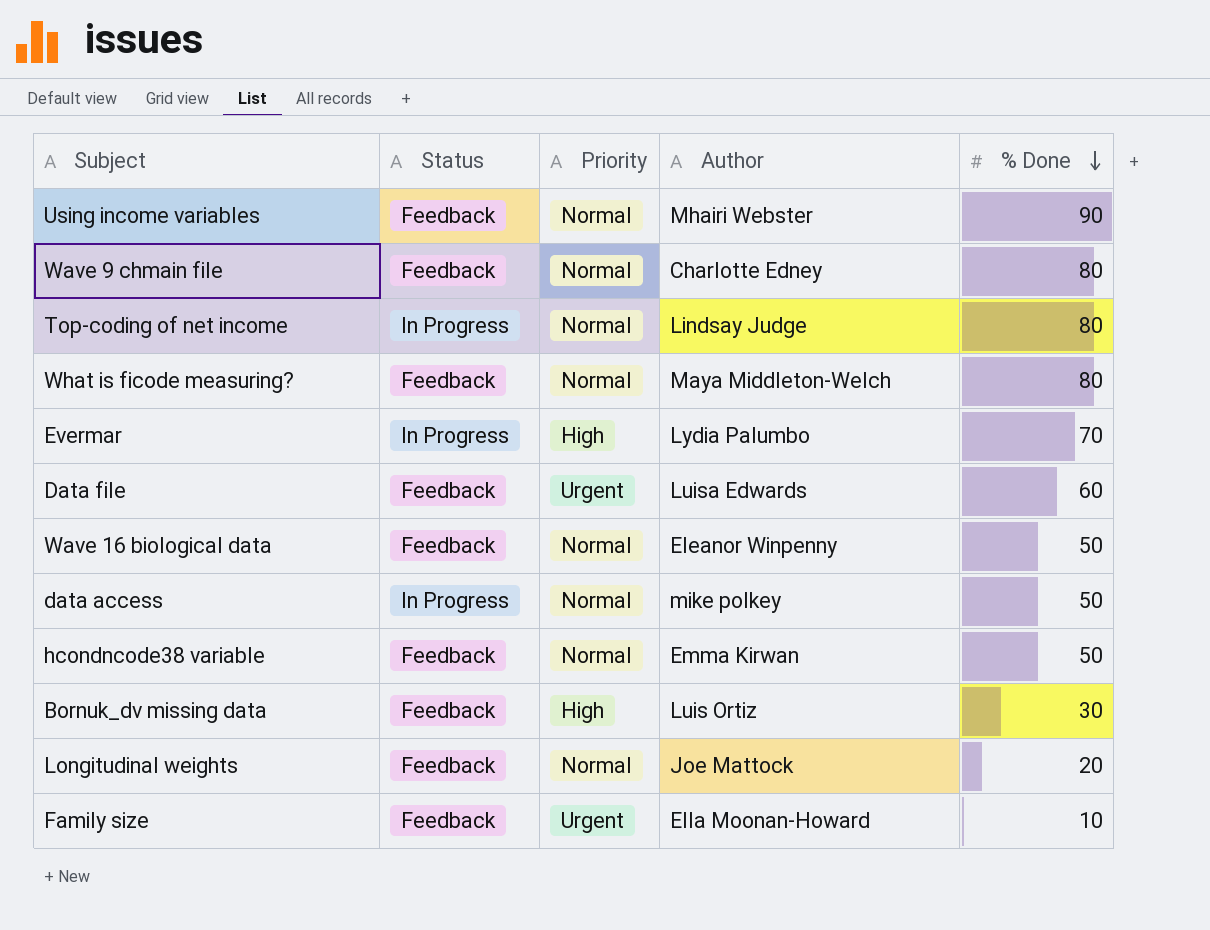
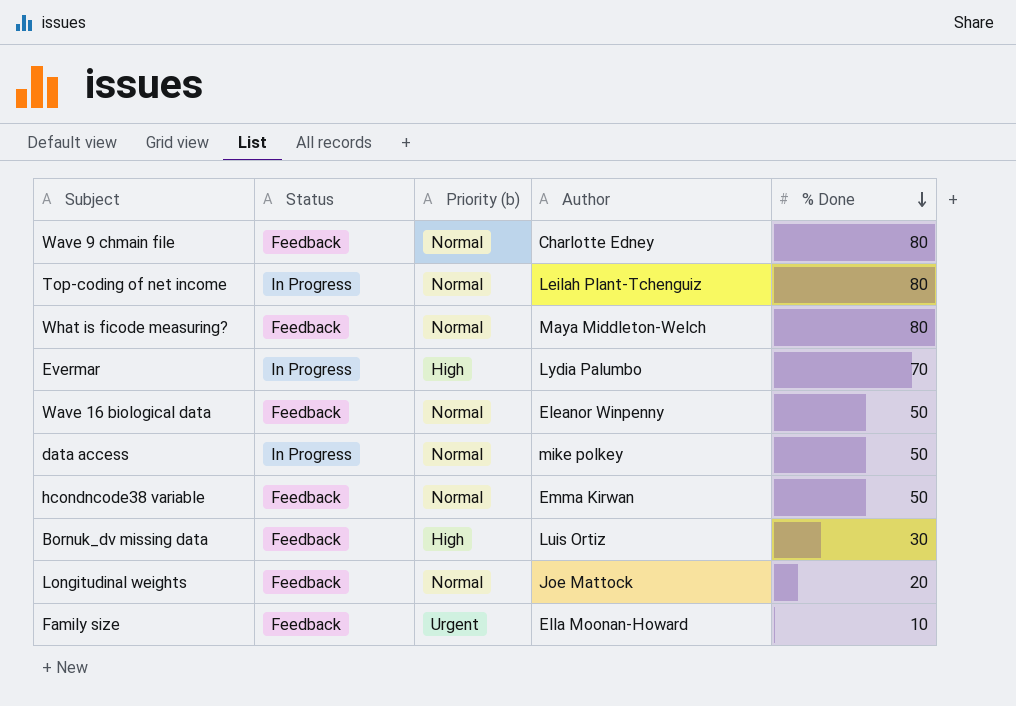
column name: Priority -> Priority (b)
row Using income variables: Feedback | Normal | Mhairi Webster | 90 -> none
row Data file: Feedback | Urgent | Luisa Edwards | 60 -> none
Top-coding of net income | Author: Lindsay Judge -> Leilah Plant-Tchenguiz

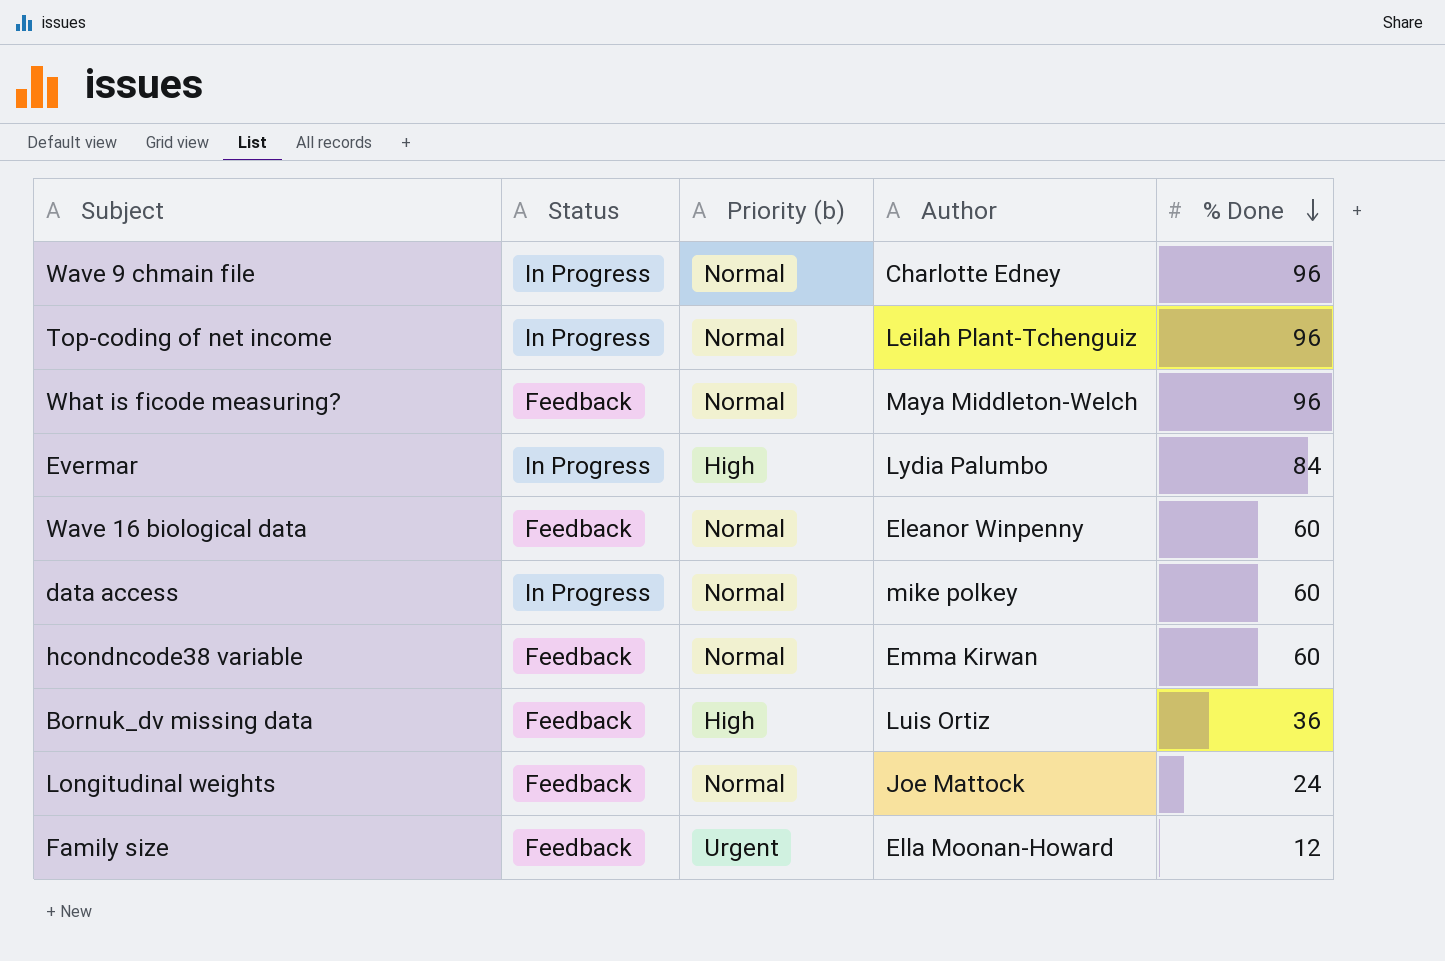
Wave 9 chmain file | Status: Feedback -> In Progress
Wave 9 chmain file | % Done: 80 -> 96
Top-coding of net income | % Done: 80 -> 96
What is ficode measuring? | % Done: 80 -> 96
Evermar | % Done: 70 -> 84
Wave 16 biological data | % Done: 50 -> 60
data access | % Done: 50 -> 60
hcondncode38 variable | % Done: 50 -> 60
Bornuk_dv missing data | % Done: 30 -> 36
Longitudinal weights | % Done: 20 -> 24
Family size | % Done: 10 -> 12

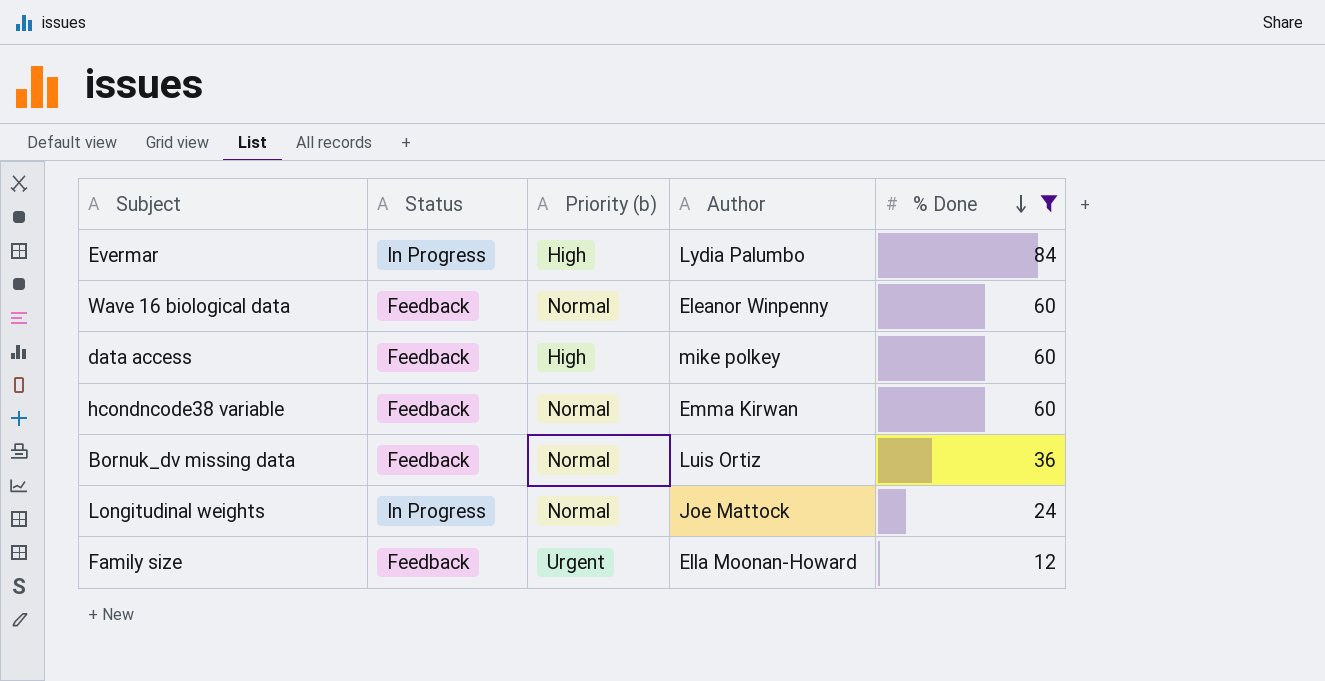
filter: none -> % Done != 96
data access | Status: In Progress -> Feedback
data access | Priority (b): Normal -> High
Bornuk_dv missing data | Priority (b): High -> Normal
Longitudinal weights | Status: Feedback -> In Progress

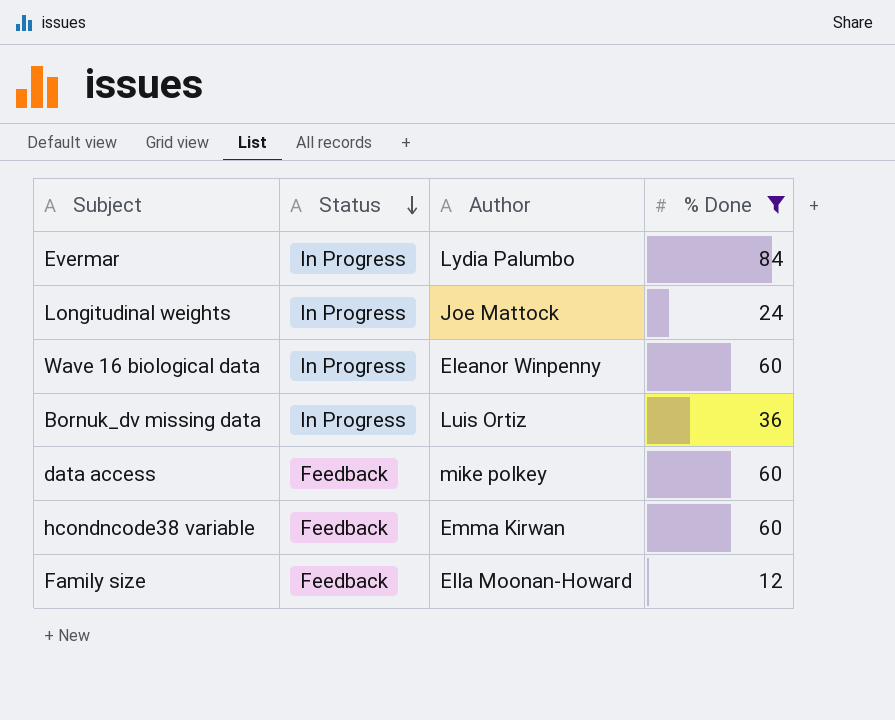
row order: % Done descending -> Status descending
column Priority (b) | position: 3 -> none
Wave 16 biological data | Status: Feedback -> In Progress
Bornuk_dv missing data | Status: Feedback -> In Progress

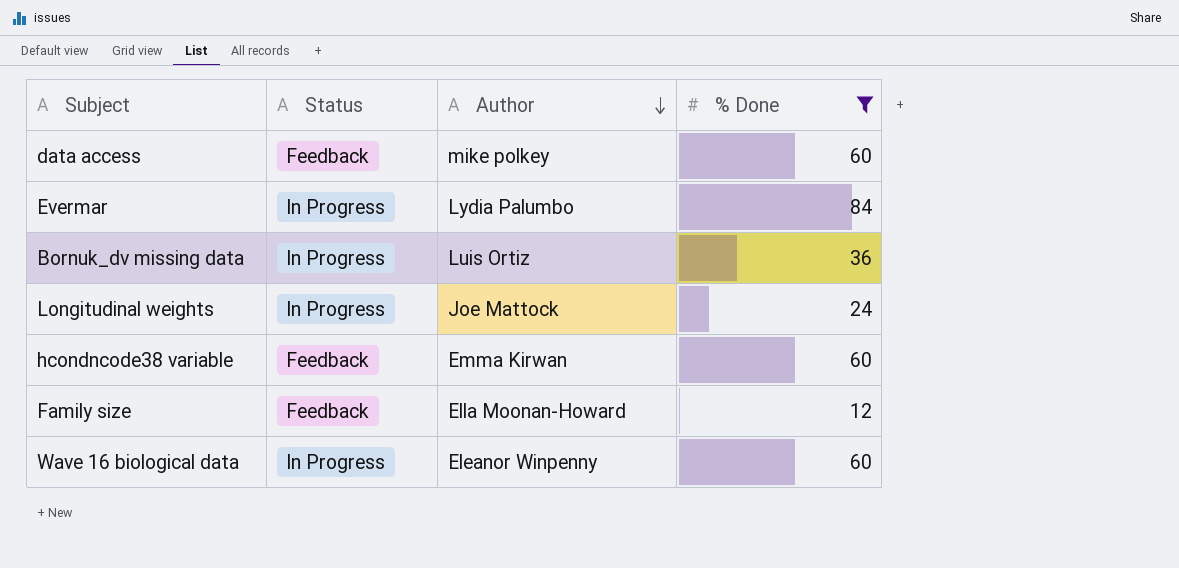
row order: Status descending -> Author descending

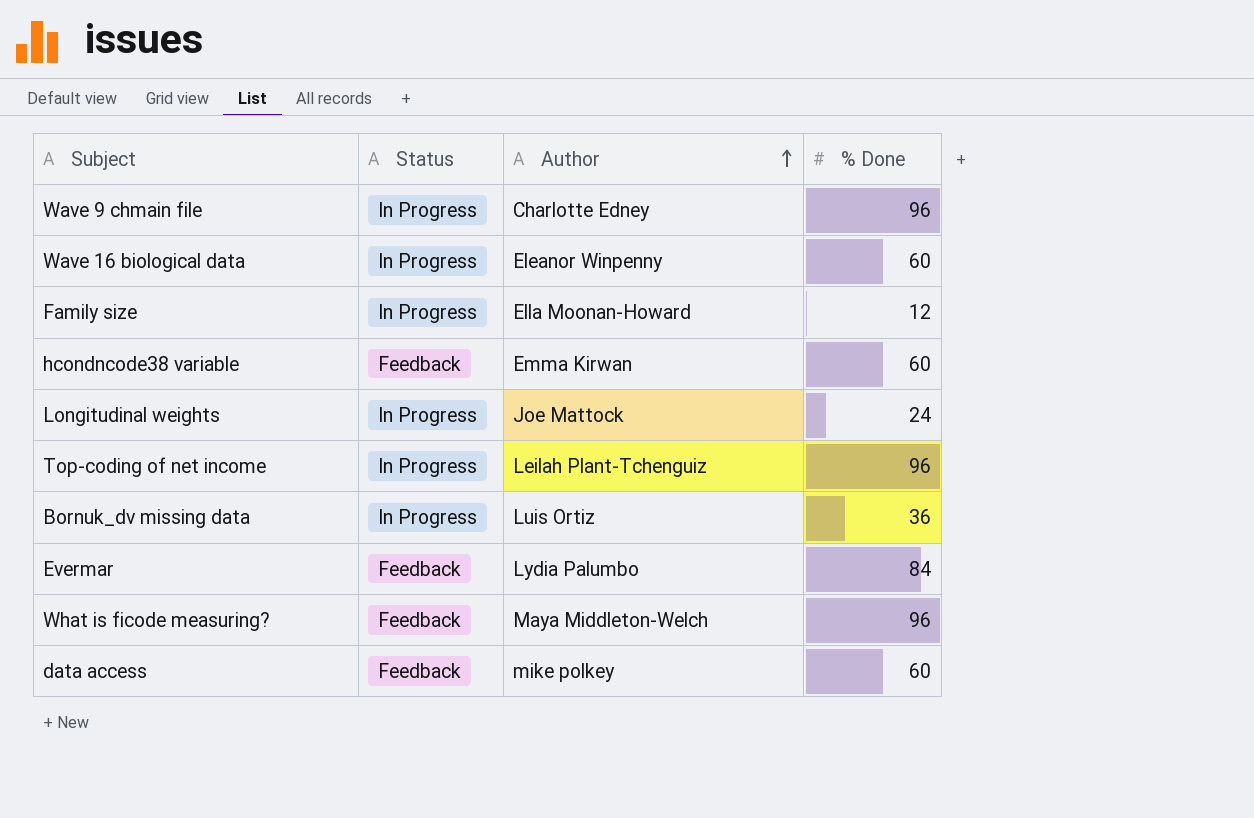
filter: % Done != 96 -> none
row order: Author descending -> Author ascending
Family size | Status: Feedback -> In Progress
Evermar | Status: In Progress -> Feedback

